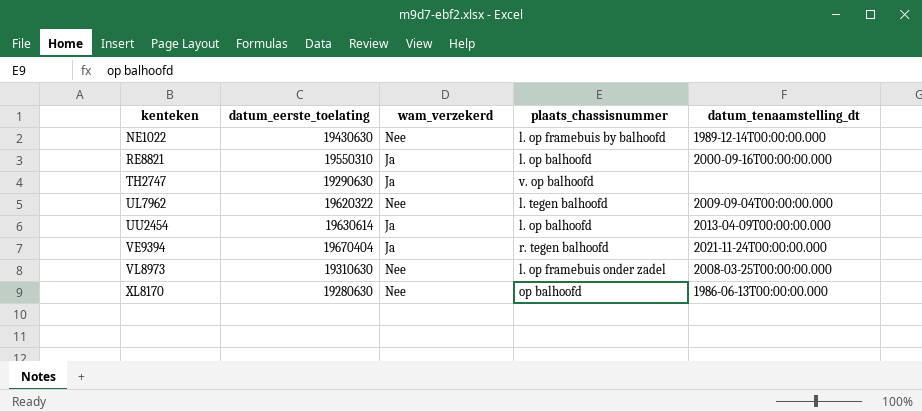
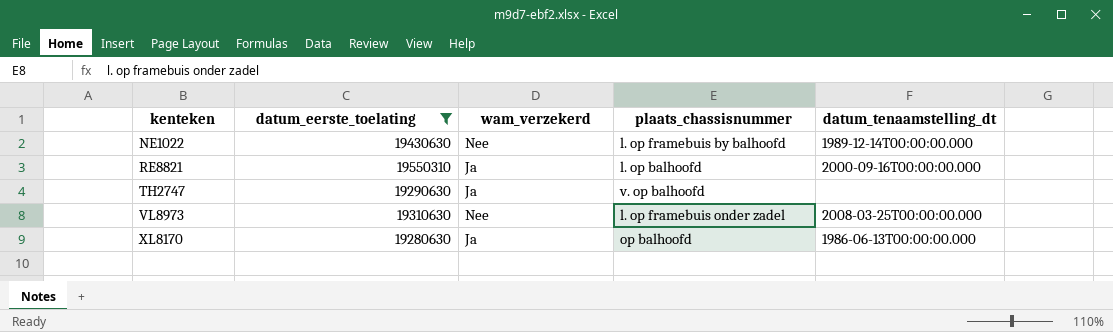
filter: none -> datum_eerste_toelating <= 19550310
XL8170 | wam_verzekerd: Nee -> Ja

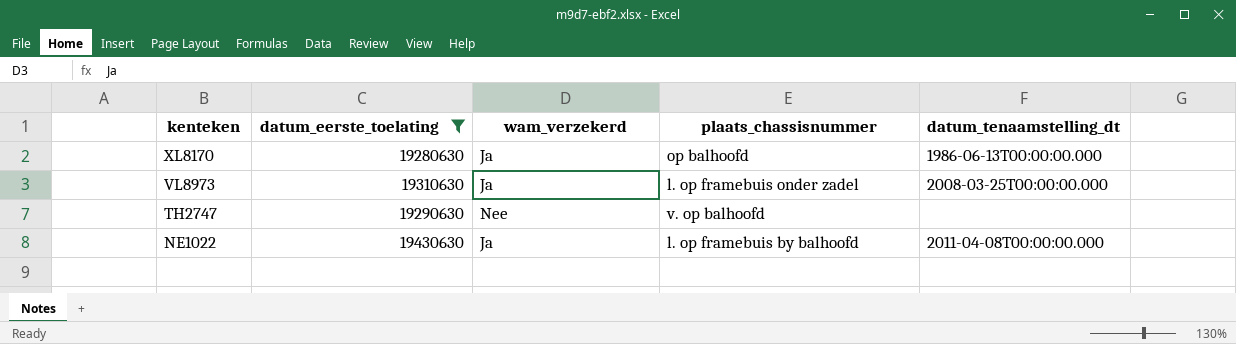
row order: kenteken ascending -> kenteken descending
row RE8821: 19550310 | Ja | l. op balhoofd | 2000-09-16T00:00:00.000 -> none
VL8973 | wam_verzekerd: Nee -> Ja
TH2747 | wam_verzekerd: Ja -> Nee
NE1022 | wam_verzekerd: Nee -> Ja
NE1022 | datum_tenaamstelling_dt: 1989-12-14T00:00:00.000 -> 2011-04-08T00:00:00.000

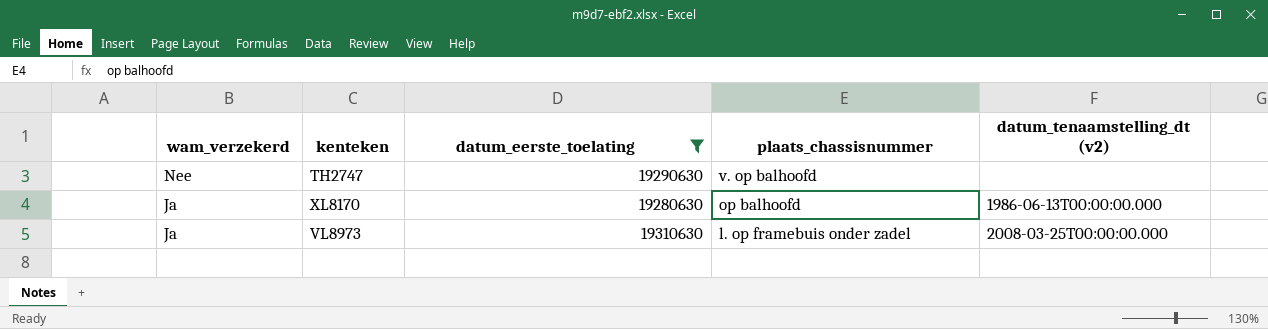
row order: kenteken descending -> wam_verzekerd descending
column wam_verzekerd | position: 3 -> 1
column name: datum_tenaamstelling_dt -> datum_tenaamstelling_dt (v2)
row NE1022: 19430630 | Ja | l. op framebuis by balhoofd | 2011-04-08T00:00:00.000 -> none

